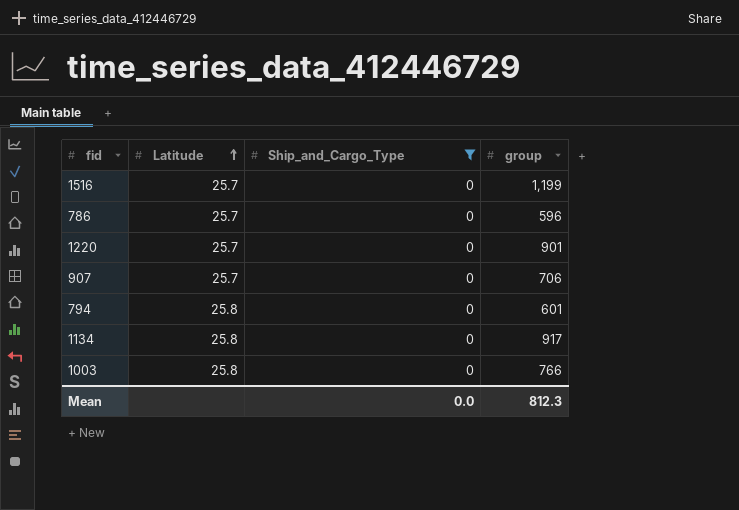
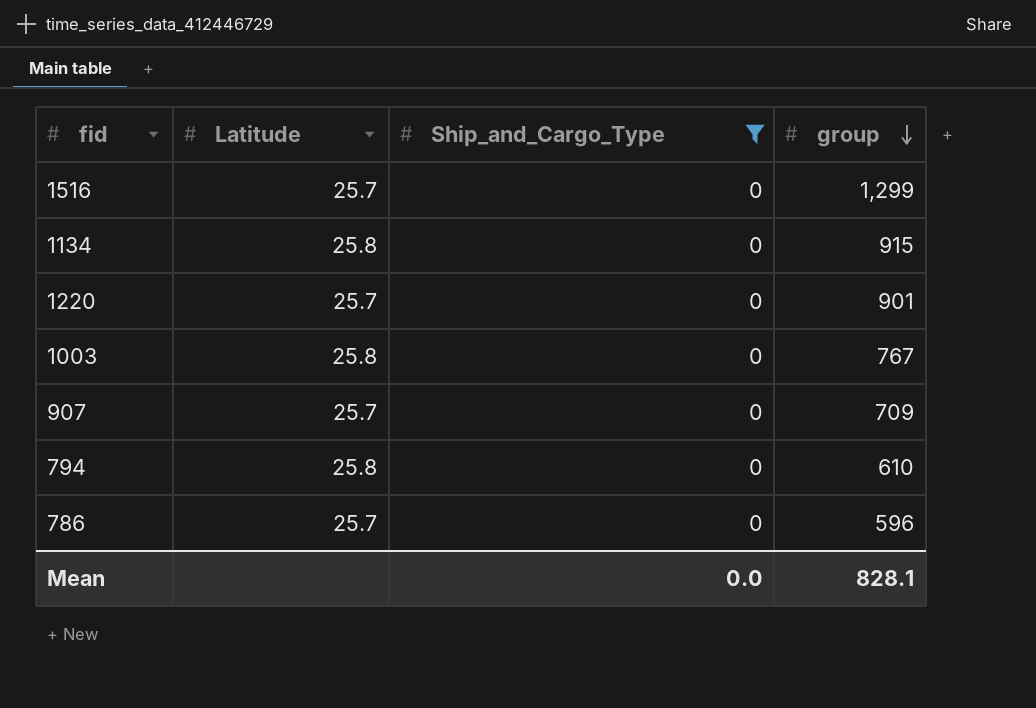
row order: Latitude ascending -> group descending
1516 | group: 1,199 -> 1,299
1134 | group: 917 -> 915
1003 | group: 766 -> 767
907 | group: 706 -> 709
794 | group: 601 -> 610
Mean | group: 812.3 -> 828.1

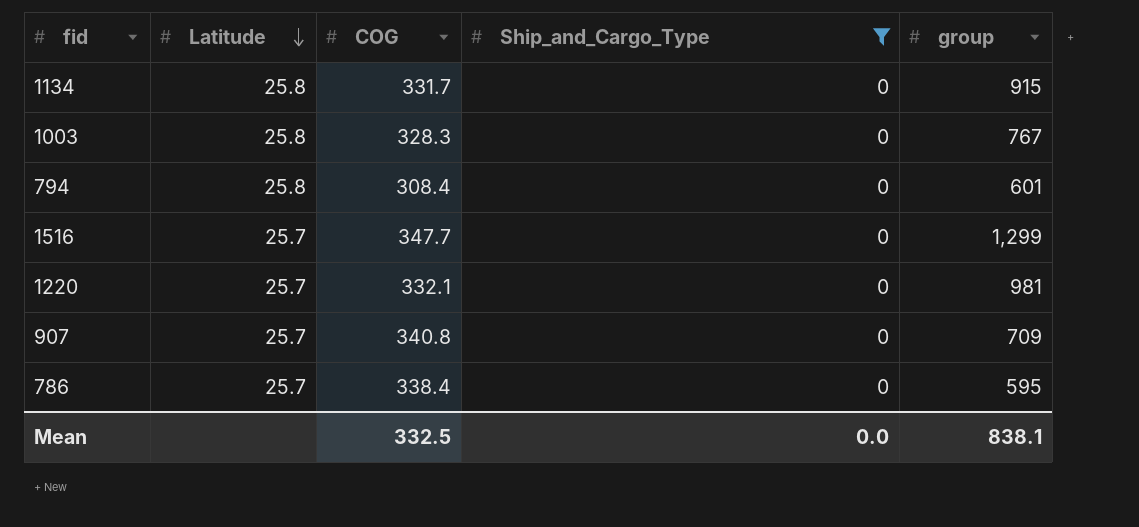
row order: group descending -> Latitude descending
column COG | position: none -> 3
794 | group: 610 -> 601
1220 | group: 901 -> 981
786 | group: 596 -> 595
Mean | group: 828.1 -> 838.1

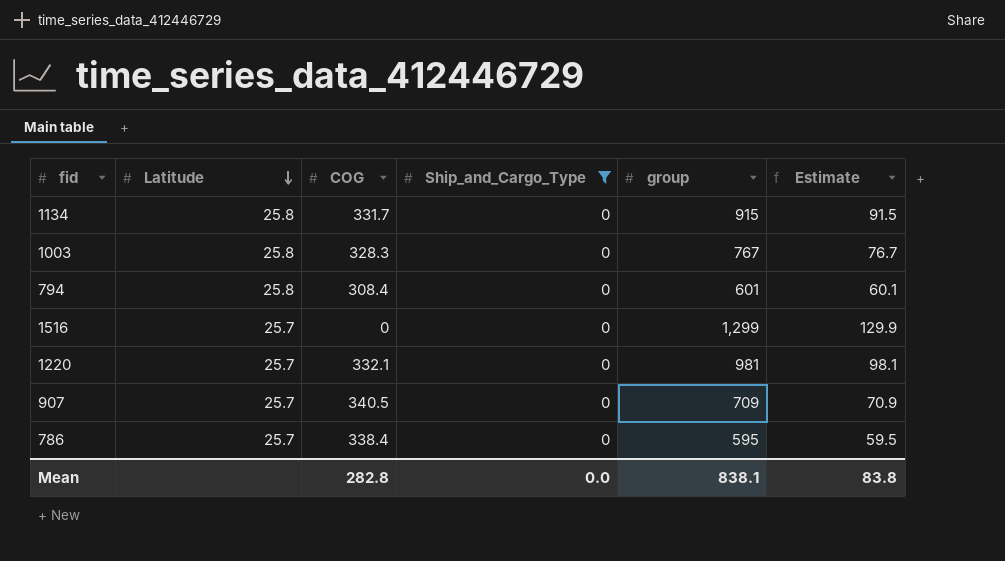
column Estimate | formula: none -> [group] * 0.1
1516 | COG: 347.7 -> 0
907 | COG: 340.8 -> 340.5
Mean | COG: 332.5 -> 282.8

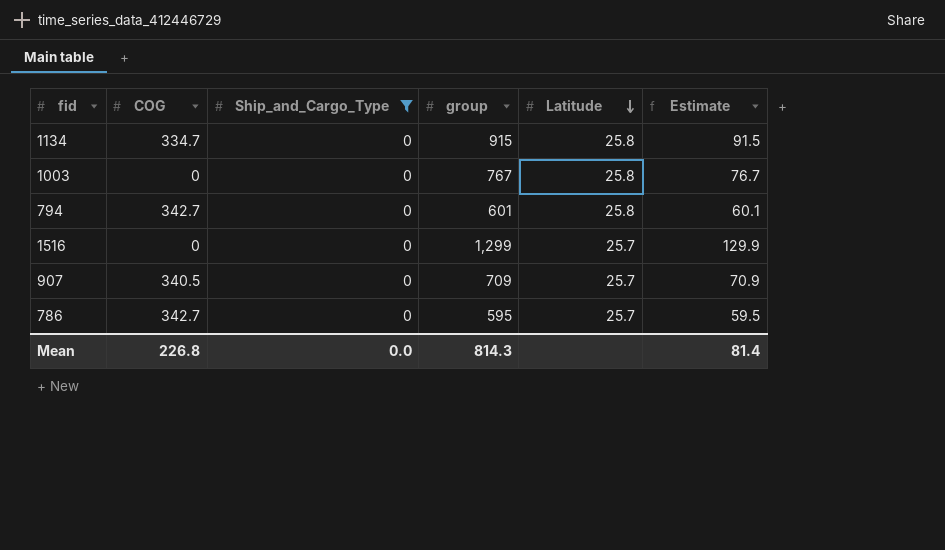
column Latitude | position: 2 -> 5
row 1220: 25.7 | 332.1 | 0 | 981 | 98.1 -> none
1134 | COG: 331.7 -> 334.7
1003 | COG: 328.3 -> 0
794 | COG: 308.4 -> 342.7
786 | COG: 338.4 -> 342.7
Mean | COG: 282.8 -> 226.8
Mean | group: 838.1 -> 814.3
Mean | Estimate: 83.8 -> 81.4

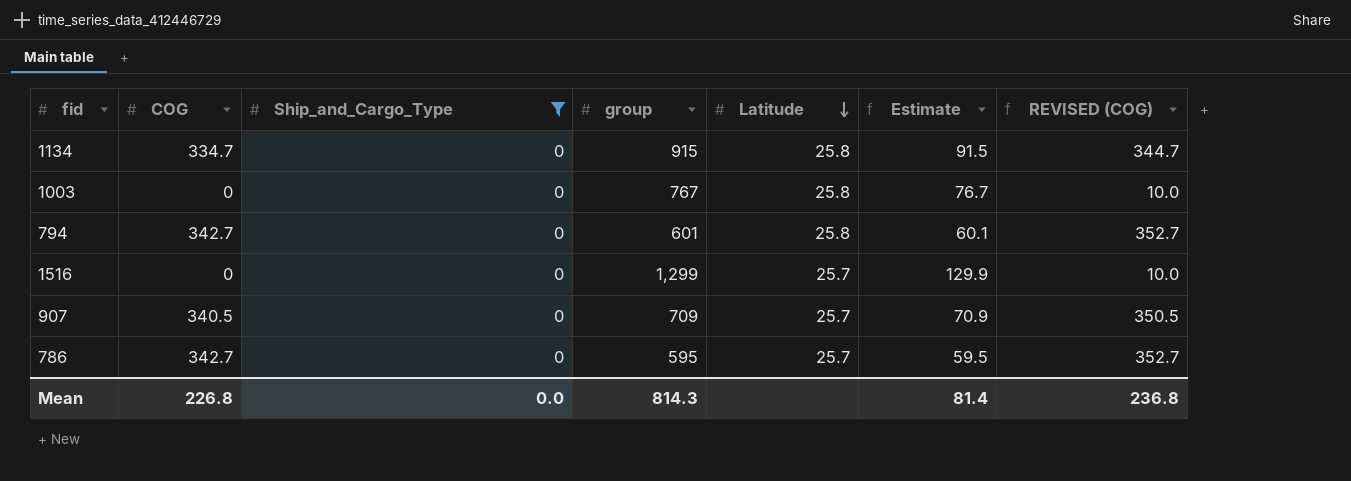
column REVISED (COG) | formula: none -> [COG] + 10

